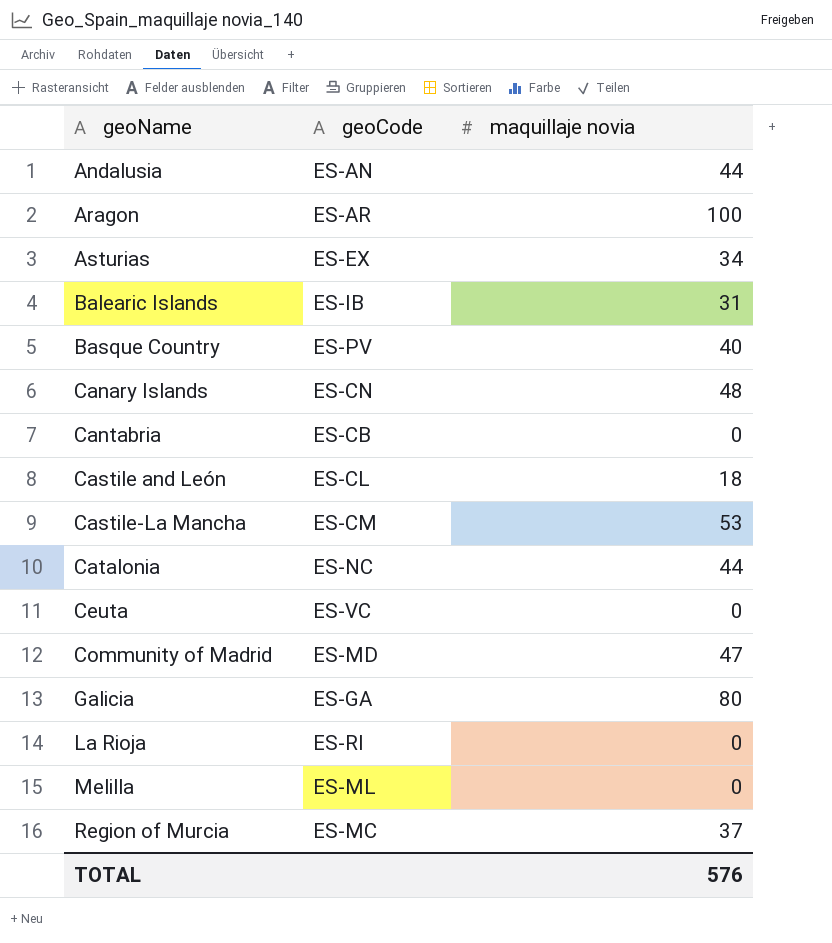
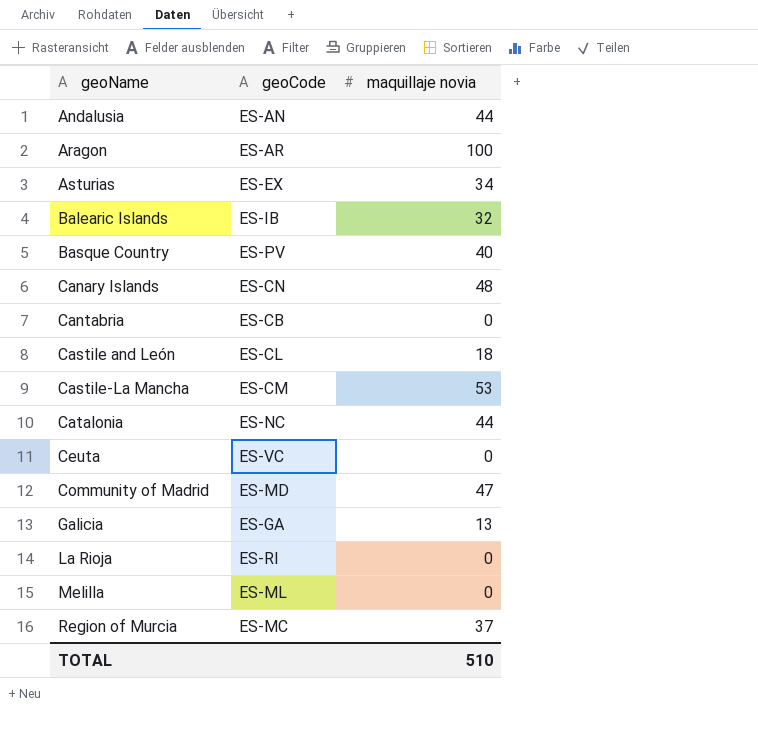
Balearic Islands | maquillaje novia: 31 -> 32
Galicia | maquillaje novia: 80 -> 13
TOTAL | maquillaje novia: 576 -> 510

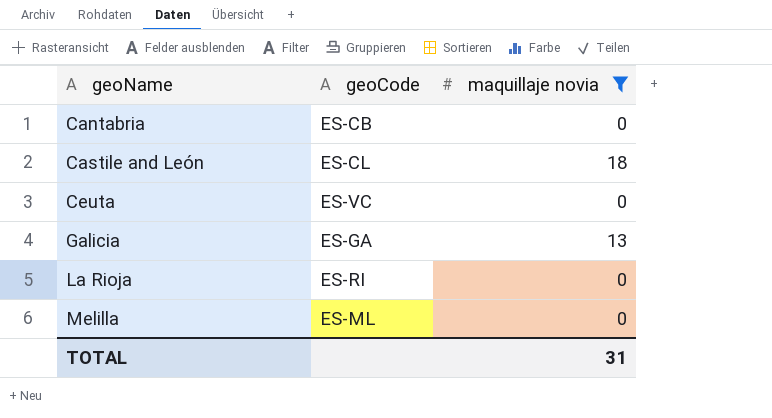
filter: none -> maquillaje novia <= 18
TOTAL | maquillaje novia: 510 -> 31

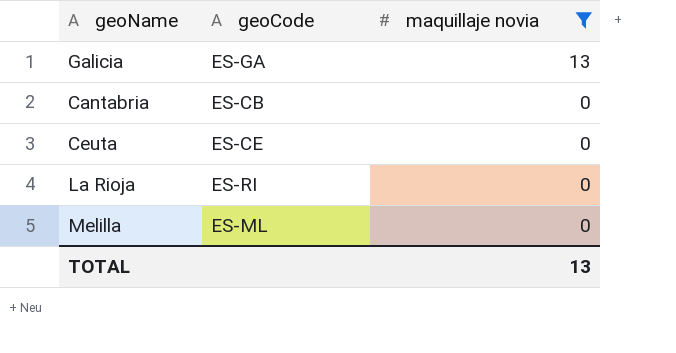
row order: geoName ascending -> maquillaje novia descending
row Castile and León: ES-CL | 18 -> none
Ceuta | geoCode: ES-VC -> ES-CE
TOTAL | maquillaje novia: 31 -> 13

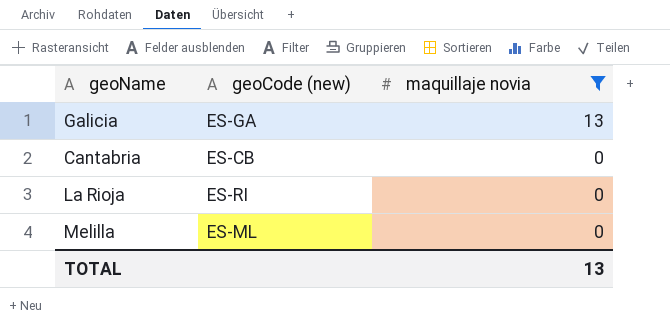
column name: geoCode -> geoCode (new)
row Ceuta: ES-CE | 0 -> none

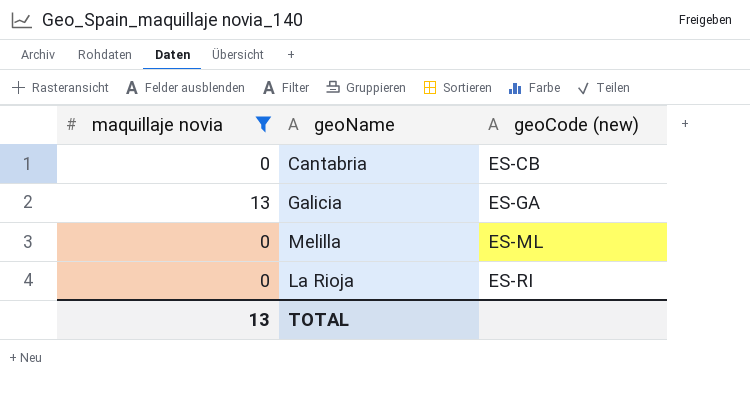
row order: maquillaje novia descending -> geoCode (new) ascending
column maquillaje novia | position: 3 -> 1

